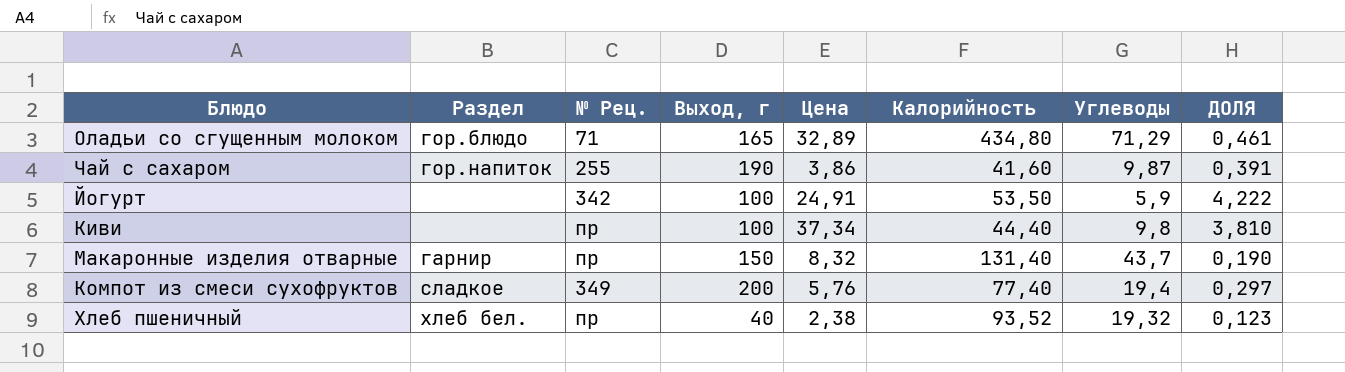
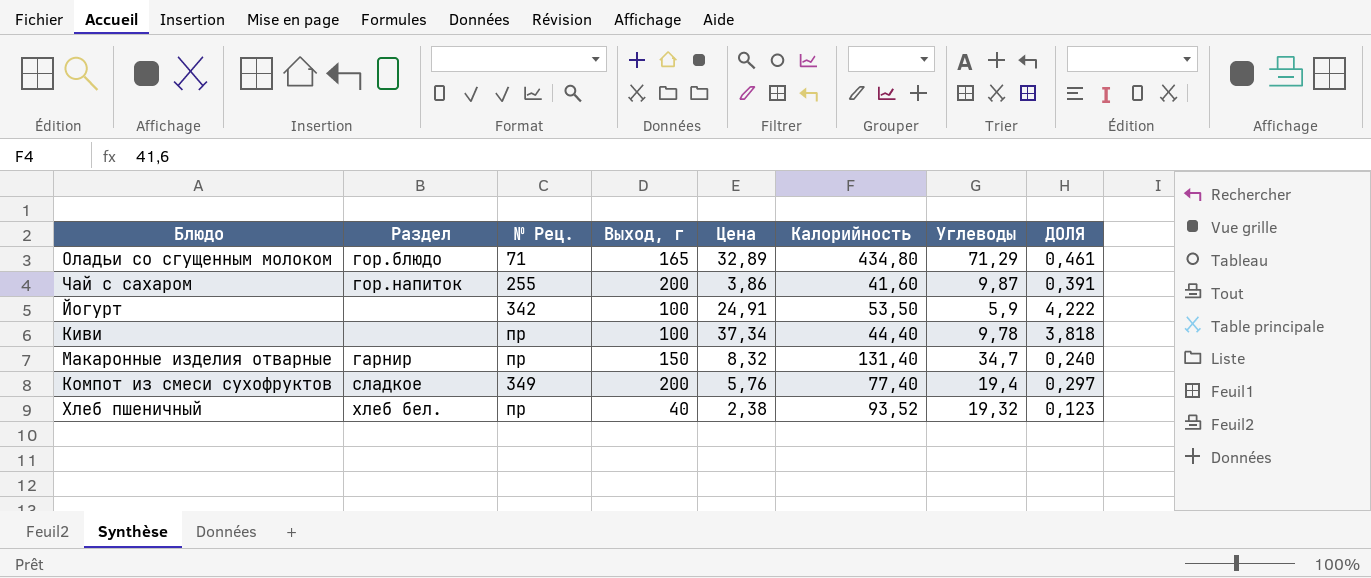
Чай с сахаром | Выход, г: 190 -> 200
Киви | Углеводы: 9,8 -> 9,78
Киви | ДОЛЯ: 3,810 -> 3,818
Макаронные изделия отварные | Углеводы: 43,7 -> 34,7
Макаронные изделия отварные | ДОЛЯ: 0,190 -> 0,240

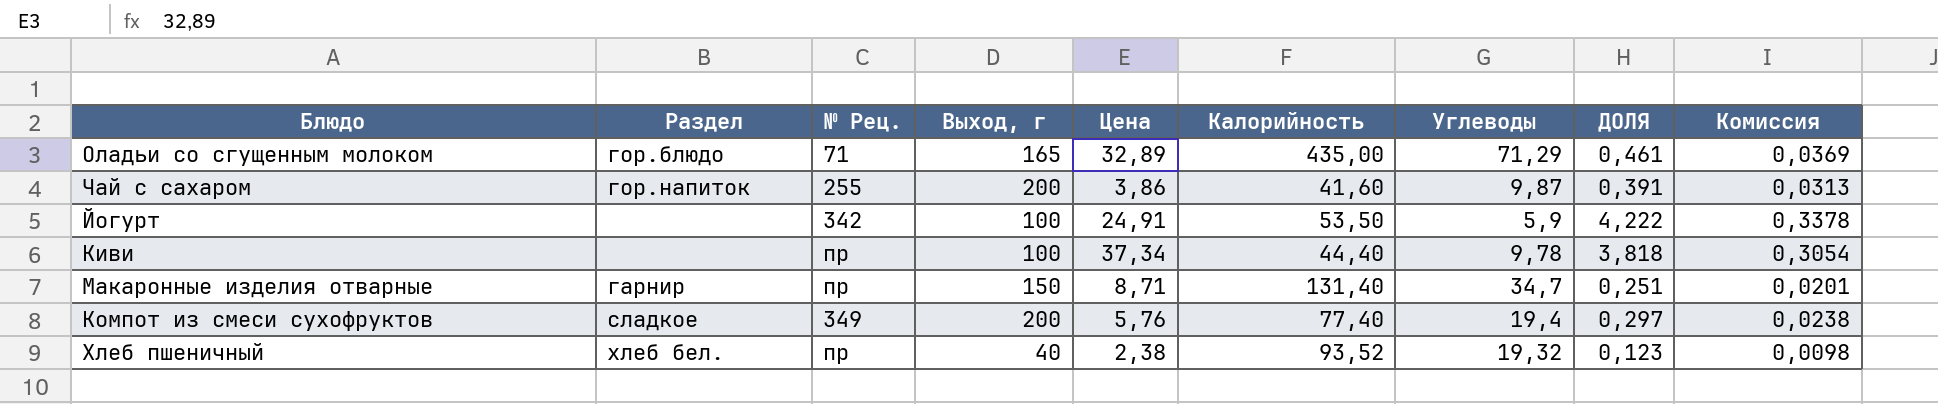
column Комиссия | formula: none -> [ДОЛЯ] * 0,08
Оладьи со сгущенным молоком | Калорийность: 434,80 -> 435,00
Макаронные изделия отварные | Цена: 8,32 -> 8,71
Макаронные изделия отварные | ДОЛЯ: 0,240 -> 0,251

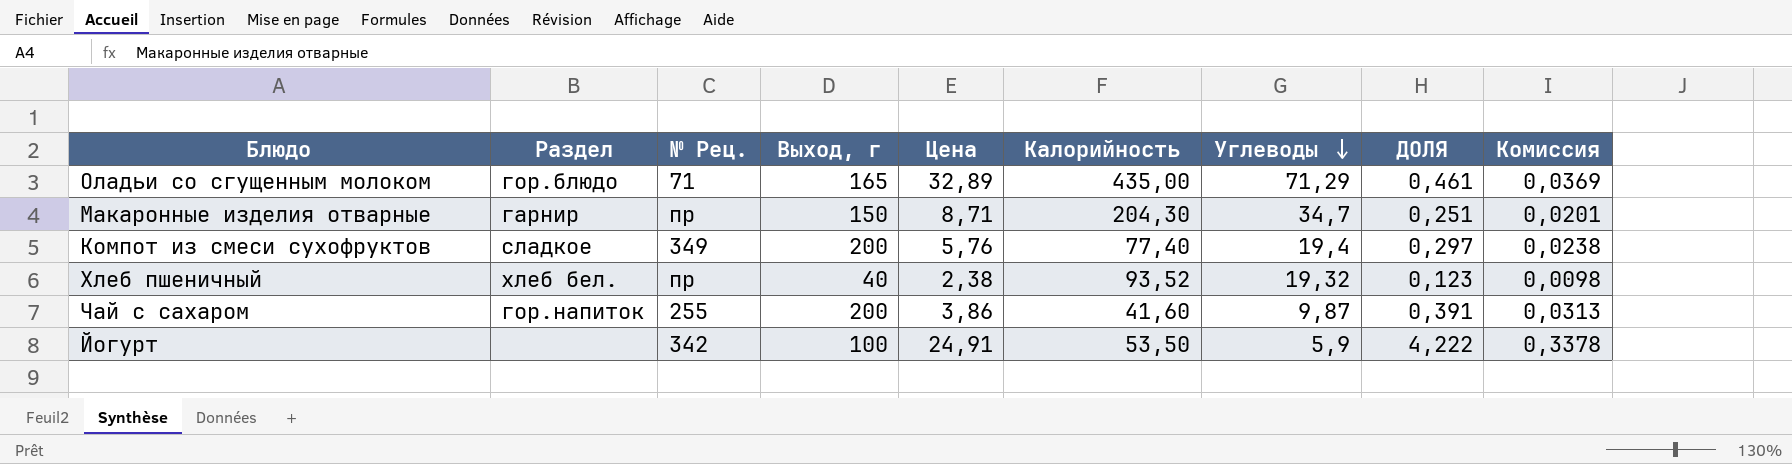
row order: none -> Углеводы descending
row Киви: none | пр | 100 | 37,34 | 44,40 | 9,78 | 3,818 | 0,3054 -> none
Макаронные изделия отварные | Калорийность: 131,40 -> 204,30

